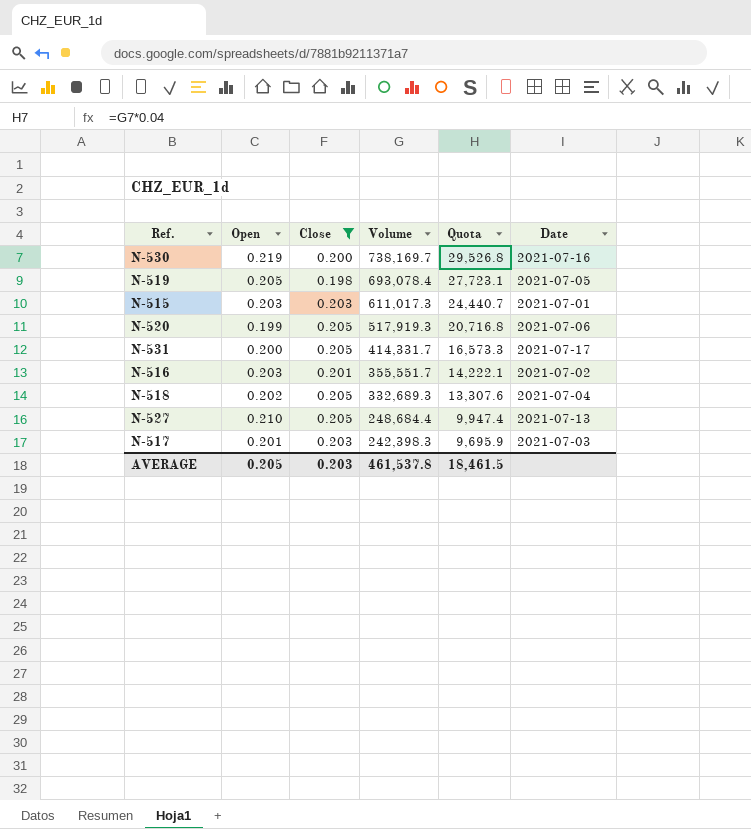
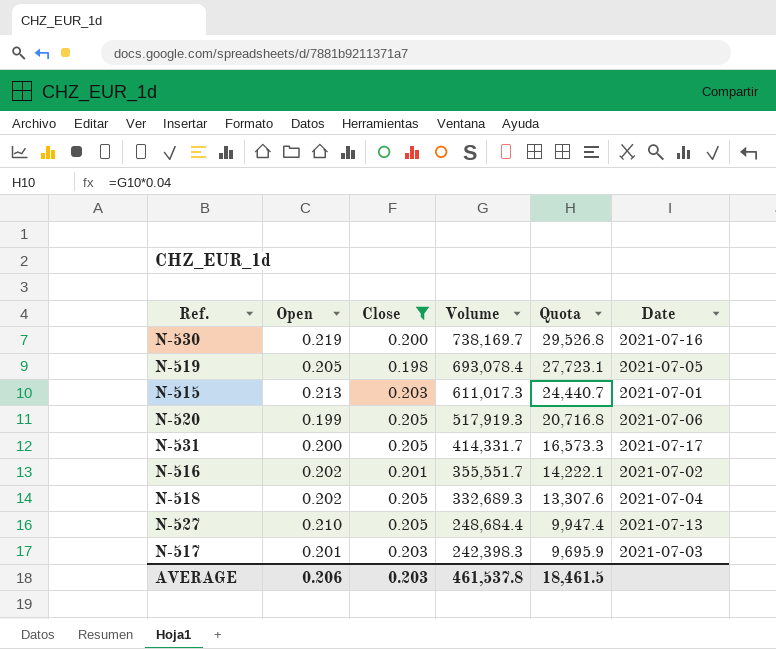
N-515 | Open: 0.203 -> 0.213
N-516 | Open: 0.203 -> 0.202
AVERAGE | Open: 0.205 -> 0.206

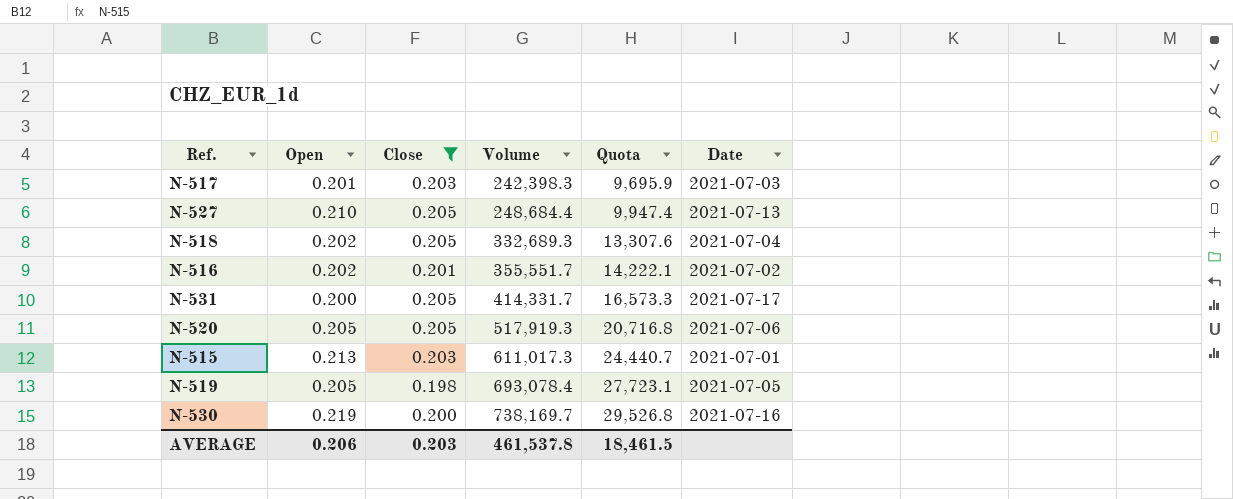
row order: Volume descending -> Volume ascending
N-520 | Open: 0.199 -> 0.205

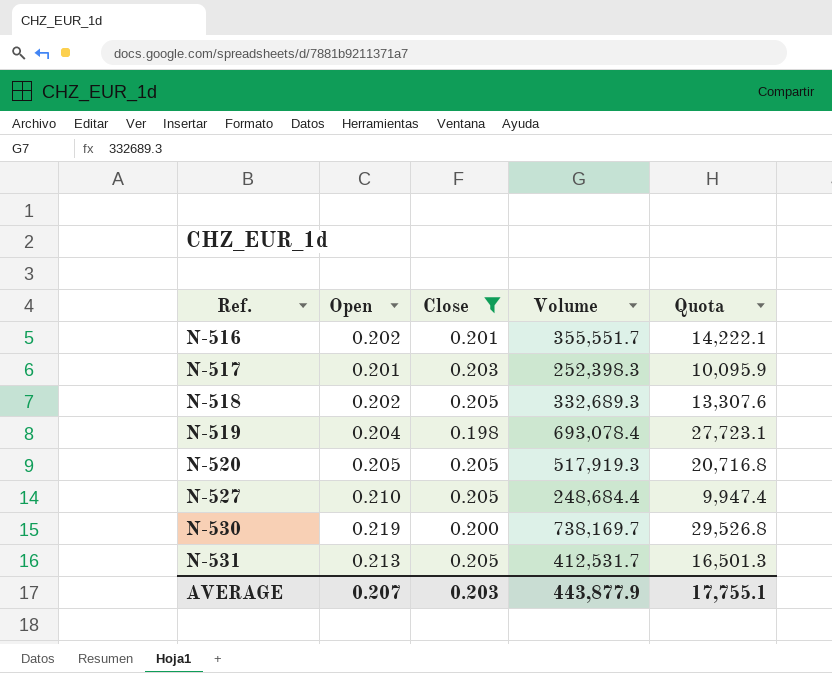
row order: Volume ascending -> Ref. ascending
column Date | position: 6 -> none
row N-515: 0.213 | 0.203 | 611,017.3 | 24,440.7 | 2021-07-01 -> none
N-517 | Volume: 242,398.3 -> 252,398.3
N-517 | Quota: 9,695.9 -> 10,095.9
N-519 | Open: 0.205 -> 0.204
N-531 | Open: 0.200 -> 0.213
N-531 | Volume: 414,331.7 -> 412,531.7
N-531 | Quota: 16,573.3 -> 16,501.3
AVERAGE | Open: 0.206 -> 0.207
AVERAGE | Volume: 461,537.8 -> 443,877.9
AVERAGE | Quota: 18,461.5 -> 17,755.1

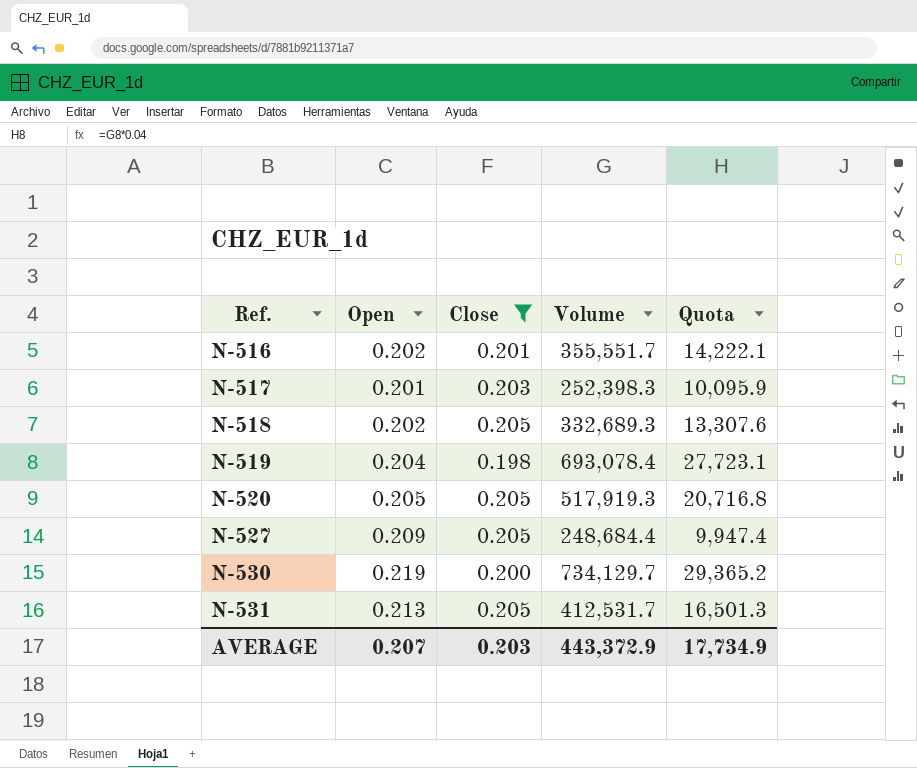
N-527 | Open: 0.210 -> 0.209
N-530 | Volume: 738,169.7 -> 734,129.7
N-530 | Quota: 29,526.8 -> 29,365.2
AVERAGE | Volume: 443,877.9 -> 443,372.9
AVERAGE | Quota: 17,755.1 -> 17,734.9

